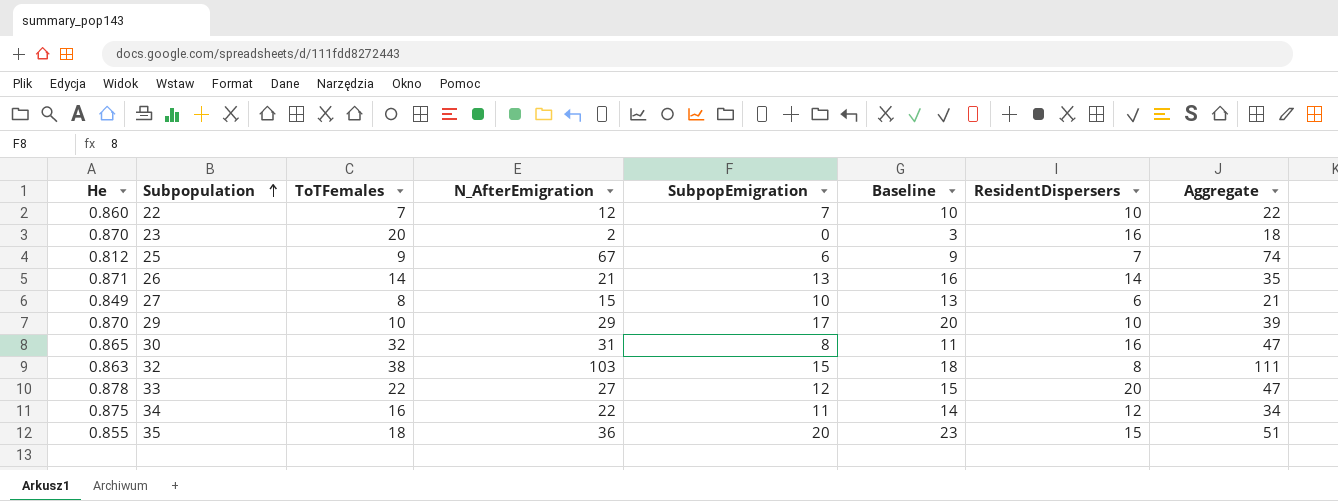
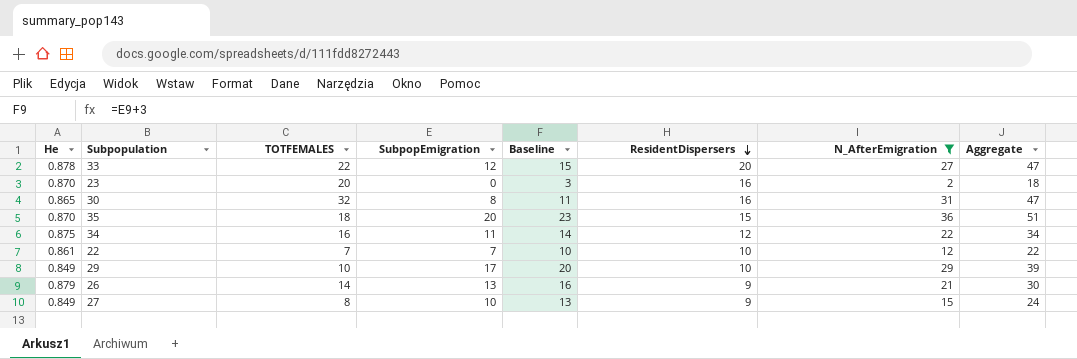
filter: none -> N_AfterEmigration <= 36
row order: Subpopulation ascending -> ResidentDispersers descending
column name: ToTFemales -> TOTFEMALES
column N_AfterEmigration | position: 4 -> 7
35 | He: 0.855 -> 0.870
22 | He: 0.860 -> 0.861
29 | He: 0.870 -> 0.849
26 | He: 0.871 -> 0.879
26 | ResidentDispersers: 14 -> 9
26 | Aggregate: 35 -> 30
27 | ResidentDispersers: 6 -> 9
27 | Aggregate: 21 -> 24

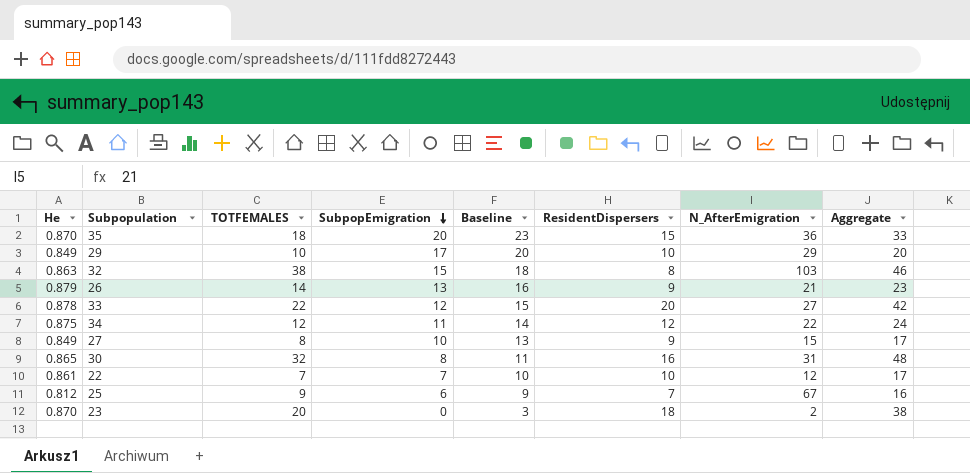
filter: N_AfterEmigration <= 36 -> none
row order: ResidentDispersers descending -> SubpopEmigration descending
column Aggregate | formula: [ResidentDispersers] + [N_AfterEmigration] -> [TOTFEMALES] + [ResidentDispersers]
34 | TOTFEMALES: 16 -> 12
23 | ResidentDispersers: 16 -> 18

